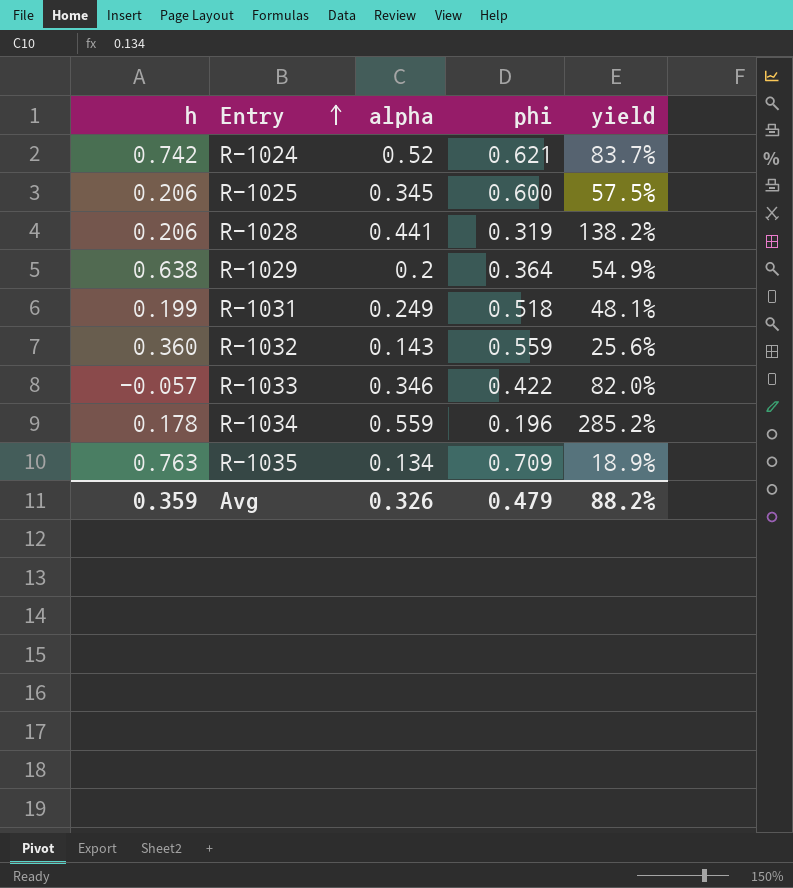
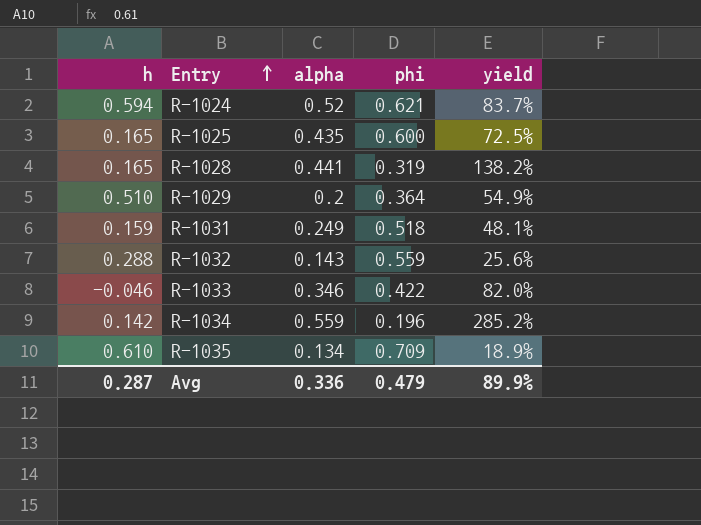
R-1024 | h: 0.742 -> 0.594
R-1025 | h: 0.206 -> 0.165
R-1025 | alpha: 0.345 -> 0.435
R-1025 | yield: 57.5% -> 72.5%
R-1028 | h: 0.206 -> 0.165
R-1029 | h: 0.638 -> 0.510
R-1031 | h: 0.199 -> 0.159
R-1032 | h: 0.360 -> 0.288
R-1033 | h: -0.057 -> -0.046
R-1034 | h: 0.178 -> 0.142
R-1035 | h: 0.763 -> 0.610
Avg | h: 0.359 -> 0.287
Avg | alpha: 0.326 -> 0.336
Avg | yield: 88.2% -> 89.9%

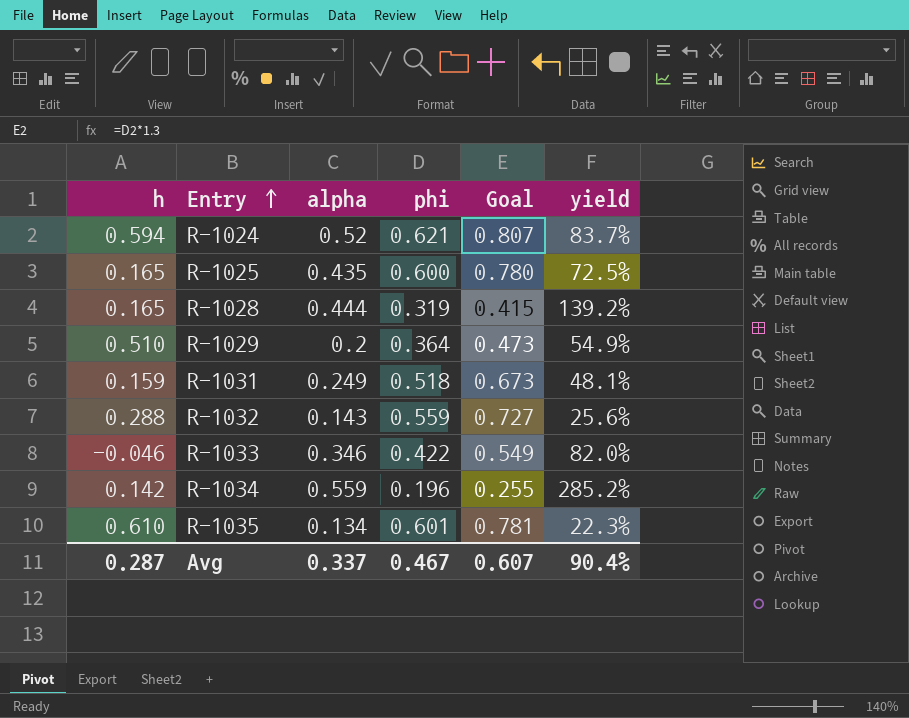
column Goal | formula: none -> [phi] * 1.3
R-1028 | alpha: 0.441 -> 0.444
R-1028 | yield: 138.2% -> 139.2%
R-1035 | phi: 0.709 -> 0.601
R-1035 | yield: 18.9% -> 22.3%
Avg | alpha: 0.336 -> 0.337
Avg | phi: 0.479 -> 0.467
Avg | yield: 89.9% -> 90.4%

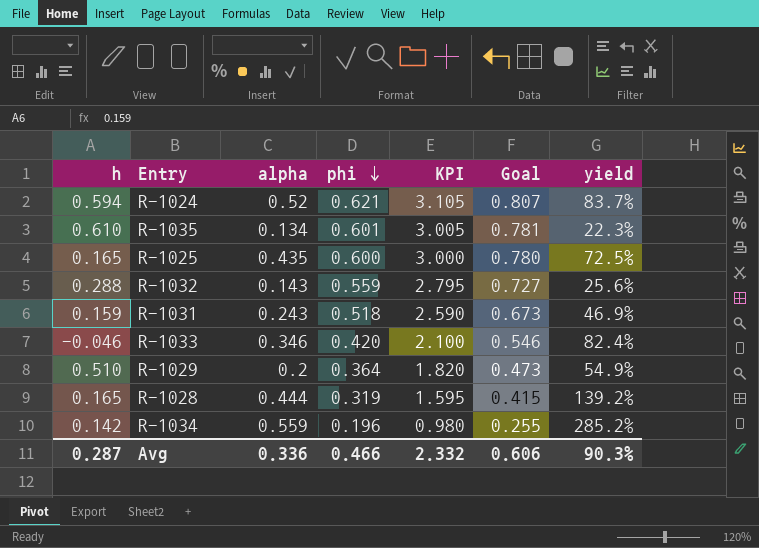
row order: Entry ascending -> phi descending
column KPI | formula: none -> [phi] * 5
R-1031 | alpha: 0.249 -> 0.243
R-1031 | yield: 48.1% -> 46.9%
R-1033 | phi: 0.422 -> 0.420
R-1033 | Goal: 0.549 -> 0.546
R-1033 | yield: 82.0% -> 82.4%
Avg | alpha: 0.337 -> 0.336
Avg | phi: 0.467 -> 0.466
Avg | Goal: 0.607 -> 0.606
Avg | yield: 90.4% -> 90.3%

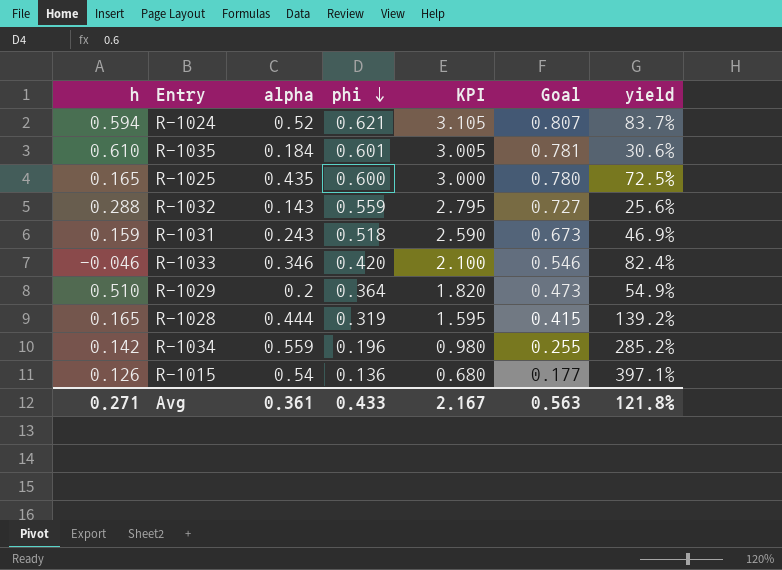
R-1035 | alpha: 0.134 -> 0.184
R-1035 | yield: 22.3% -> 30.6%
row R-1015: none -> 0.126 | 0.54 | 0.136 | 0.680 | 0.177 | 397.1%
Avg | h: 0.287 -> 0.271
Avg | alpha: 0.336 -> 0.361
Avg | phi: 0.466 -> 0.433
Avg | KPI: 2.332 -> 2.167
Avg | Goal: 0.606 -> 0.563
Avg | yield: 90.3% -> 121.8%

